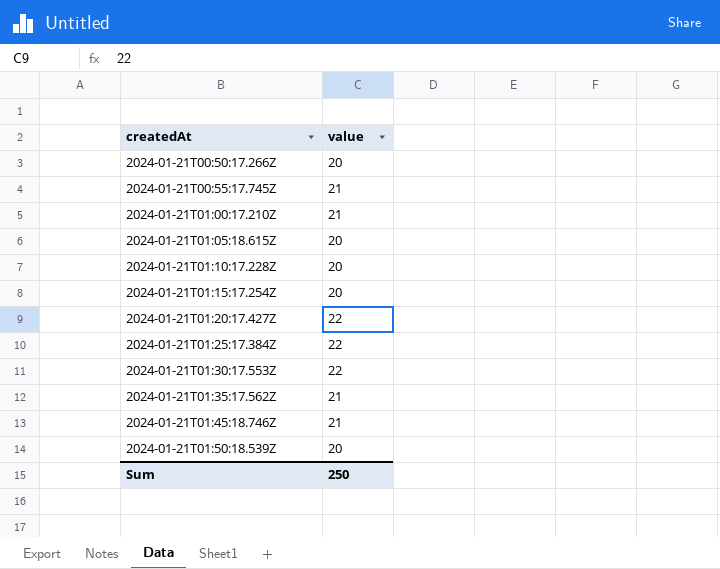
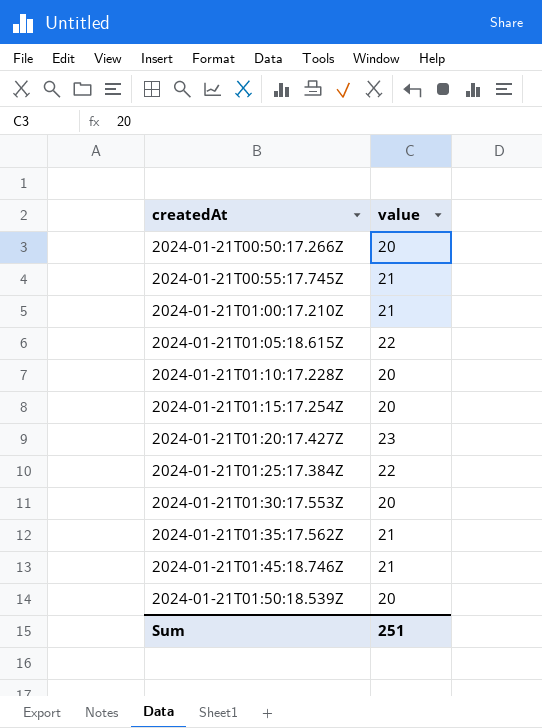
2024-01-21T01:05:18.615Z | value: 20 -> 22
2024-01-21T01:20:17.427Z | value: 22 -> 23
2024-01-21T01:30:17.553Z | value: 22 -> 20
Sum | value: 250 -> 251

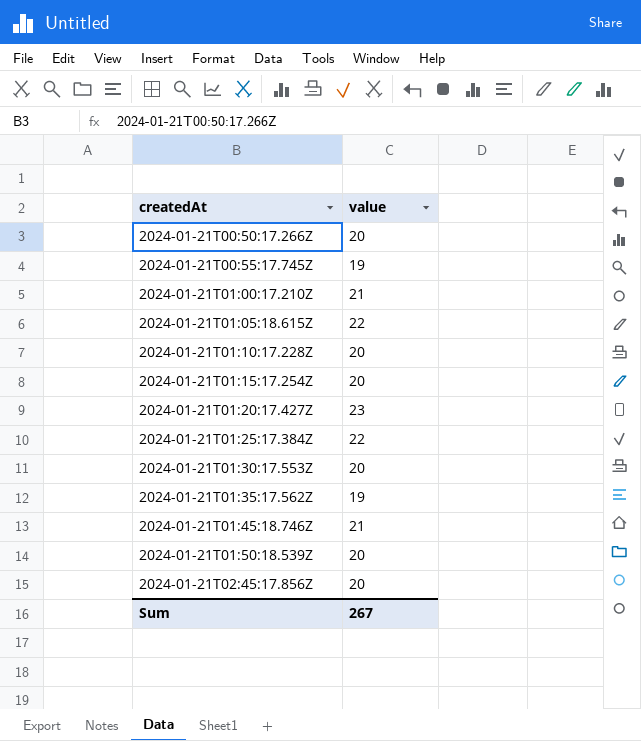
2024-01-21T00:55:17.745Z | value: 21 -> 19
2024-01-21T01:35:17.562Z | value: 21 -> 19
row 2024-01-21T02:45:17.856Z: none -> 20
Sum | value: 251 -> 267

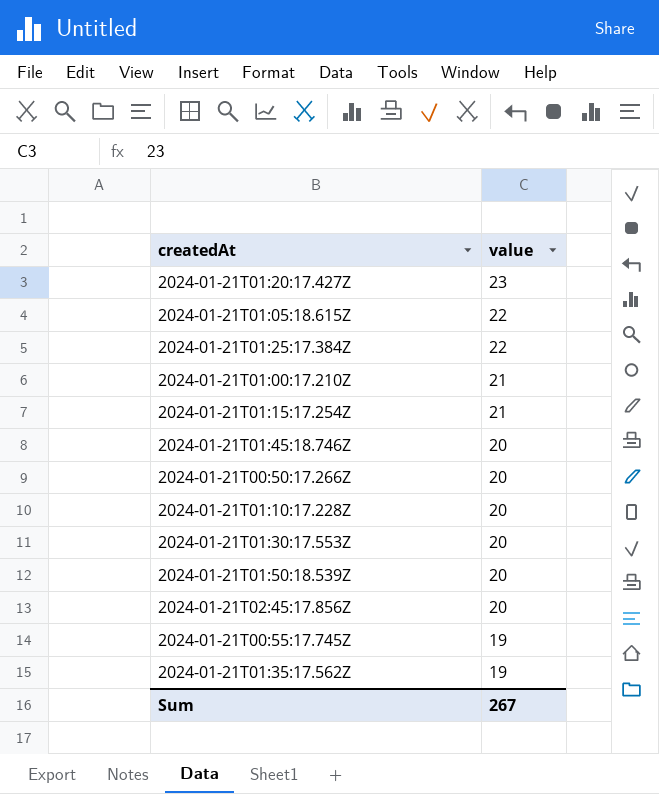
row order: createdAt ascending -> value descending
2024-01-21T01:15:17.254Z | value: 20 -> 21
2024-01-21T01:45:18.746Z | value: 21 -> 20

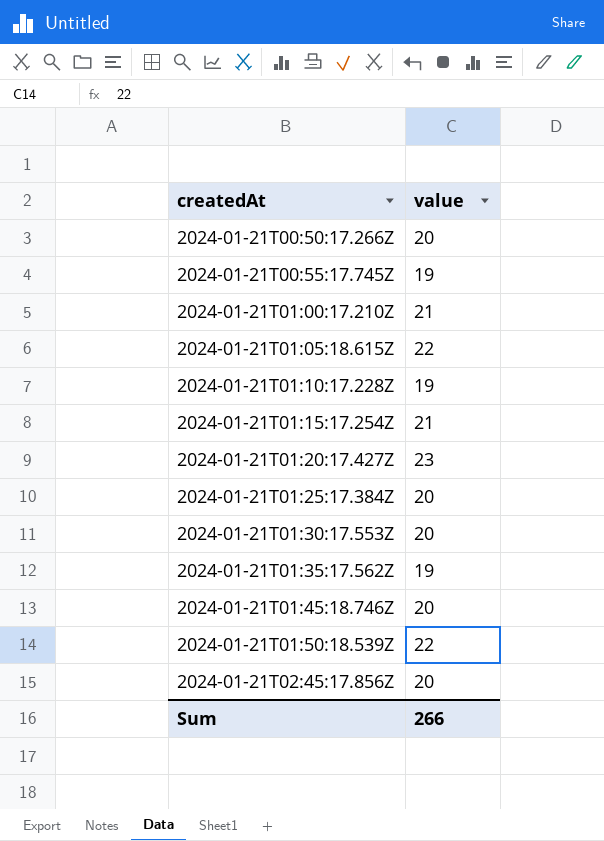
row order: value descending -> createdAt ascending
2024-01-21T01:10:17.228Z | value: 20 -> 19
2024-01-21T01:25:17.384Z | value: 22 -> 20
2024-01-21T01:50:18.539Z | value: 20 -> 22
Sum | value: 267 -> 266

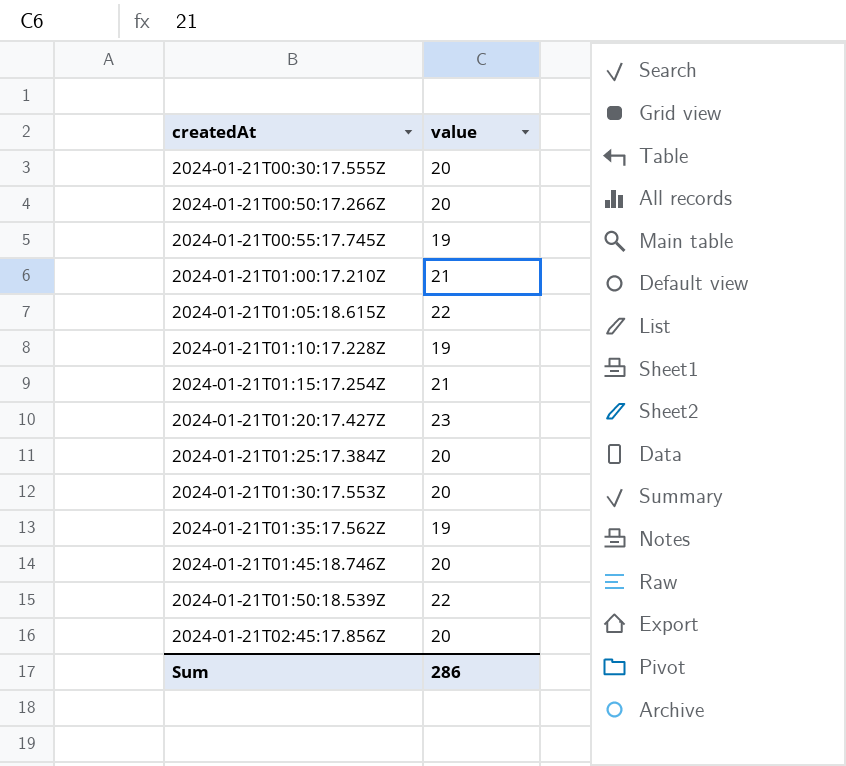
row 2024-01-21T00:30:17.555Z: none -> 20
Sum | value: 266 -> 286

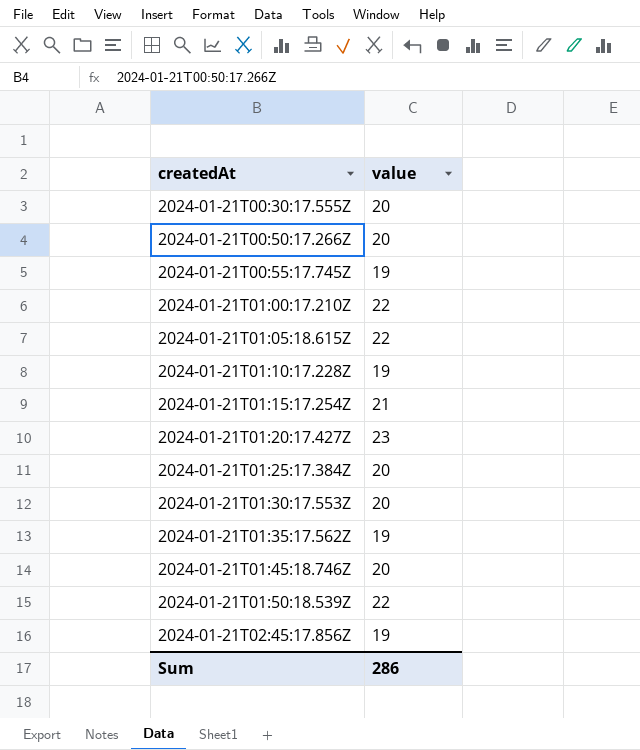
2024-01-21T01:00:17.210Z | value: 21 -> 22
2024-01-21T02:45:17.856Z | value: 20 -> 19

